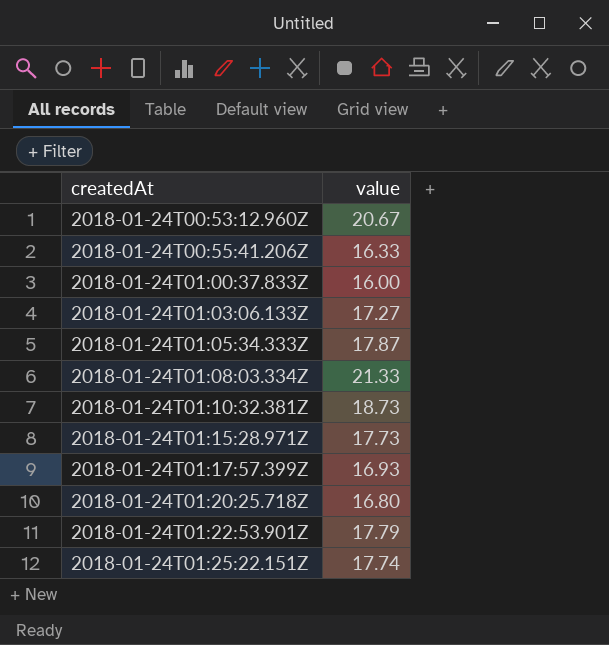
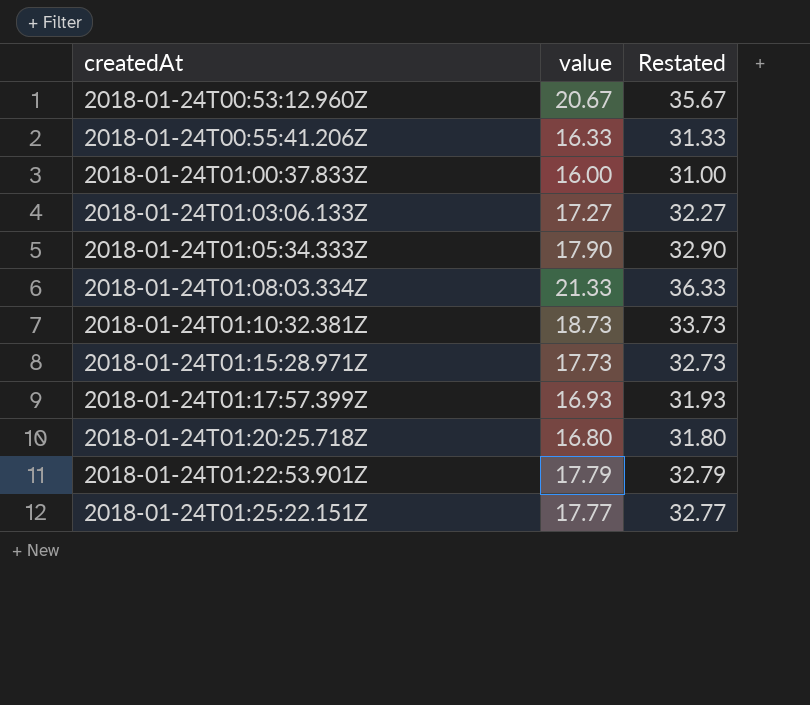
column Restated | formula: none -> [value] + 15
2018-01-24T01:05:34.333Z | value: 17.87 -> 17.90
2018-01-24T01:25:22.151Z | value: 17.74 -> 17.77

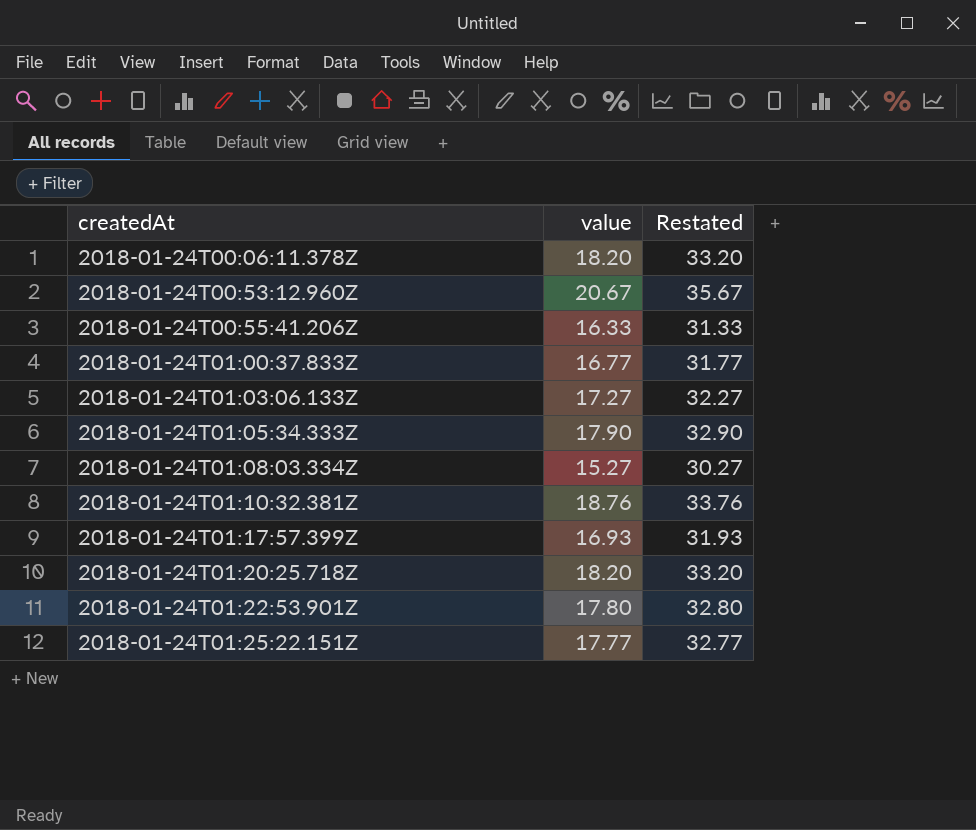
row 2018-01-24T01:15:28.971Z: 17.73 | 32.73 -> none
row 2018-01-24T00:06:11.378Z: none -> 18.20 | 33.20
2018-01-24T01:00:37.833Z | value: 16.00 -> 16.77
2018-01-24T01:00:37.833Z | Restated: 31.00 -> 31.77
2018-01-24T01:08:03.334Z | value: 21.33 -> 15.27
2018-01-24T01:08:03.334Z | Restated: 36.33 -> 30.27
2018-01-24T01:10:32.381Z | value: 18.73 -> 18.76
2018-01-24T01:10:32.381Z | Restated: 33.73 -> 33.76
2018-01-24T01:20:25.718Z | value: 16.80 -> 18.20
2018-01-24T01:20:25.718Z | Restated: 31.80 -> 33.20
2018-01-24T01:22:53.901Z | value: 17.79 -> 17.80
2018-01-24T01:22:53.901Z | Restated: 32.79 -> 32.80

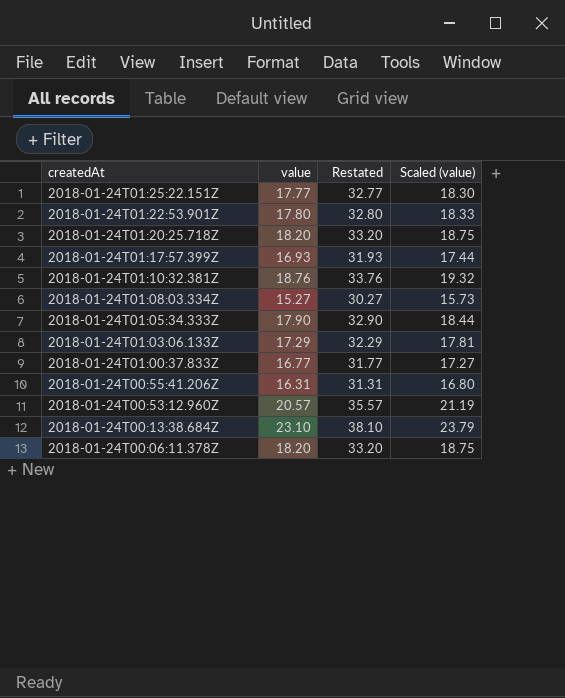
row order: createdAt ascending -> createdAt descending
column Scaled (value) | formula: none -> [value] * 1.03
2018-01-24T01:03:06.133Z | value: 17.27 -> 17.29
2018-01-24T01:03:06.133Z | Restated: 32.27 -> 32.29
2018-01-24T00:55:41.206Z | value: 16.33 -> 16.31
2018-01-24T00:55:41.206Z | Restated: 31.33 -> 31.31
2018-01-24T00:53:12.960Z | value: 20.67 -> 20.57
2018-01-24T00:53:12.960Z | Restated: 35.67 -> 35.57
row 2018-01-24T00:13:38.684Z: none -> 23.10 | 38.10 | 23.79

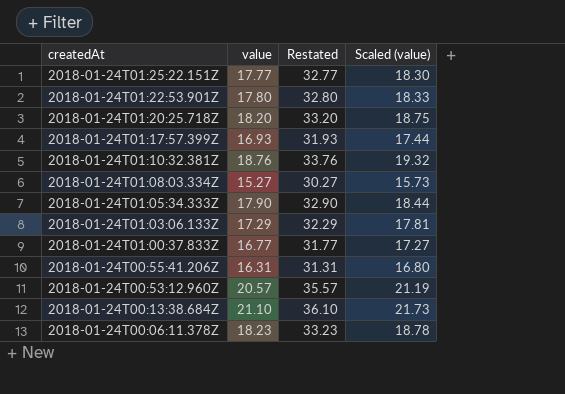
2018-01-24T00:13:38.684Z | value: 23.10 -> 21.10
2018-01-24T00:13:38.684Z | Restated: 38.10 -> 36.10
2018-01-24T00:13:38.684Z | Scaled (value): 23.79 -> 21.73
2018-01-24T00:06:11.378Z | value: 18.20 -> 18.23
2018-01-24T00:06:11.378Z | Restated: 33.20 -> 33.23
2018-01-24T00:06:11.378Z | Scaled (value): 18.75 -> 18.78

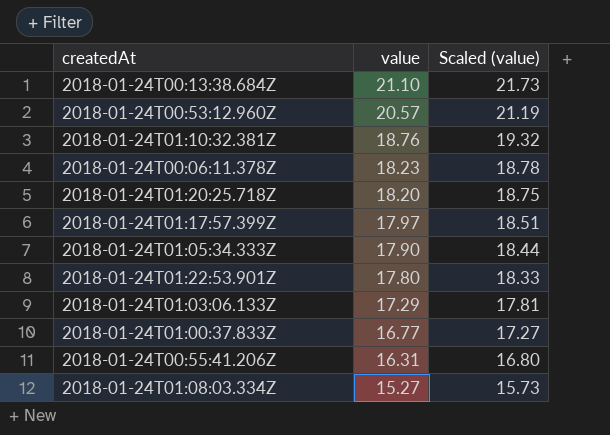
row order: createdAt descending -> value descending
column Restated | formula: [value] + 15 -> none
row 2018-01-24T01:25:22.151Z: 17.77 | 32.77 | 18.30 -> none
2018-01-24T01:17:57.399Z | value: 16.93 -> 17.97
2018-01-24T01:17:57.399Z | Scaled (value): 17.44 -> 18.51

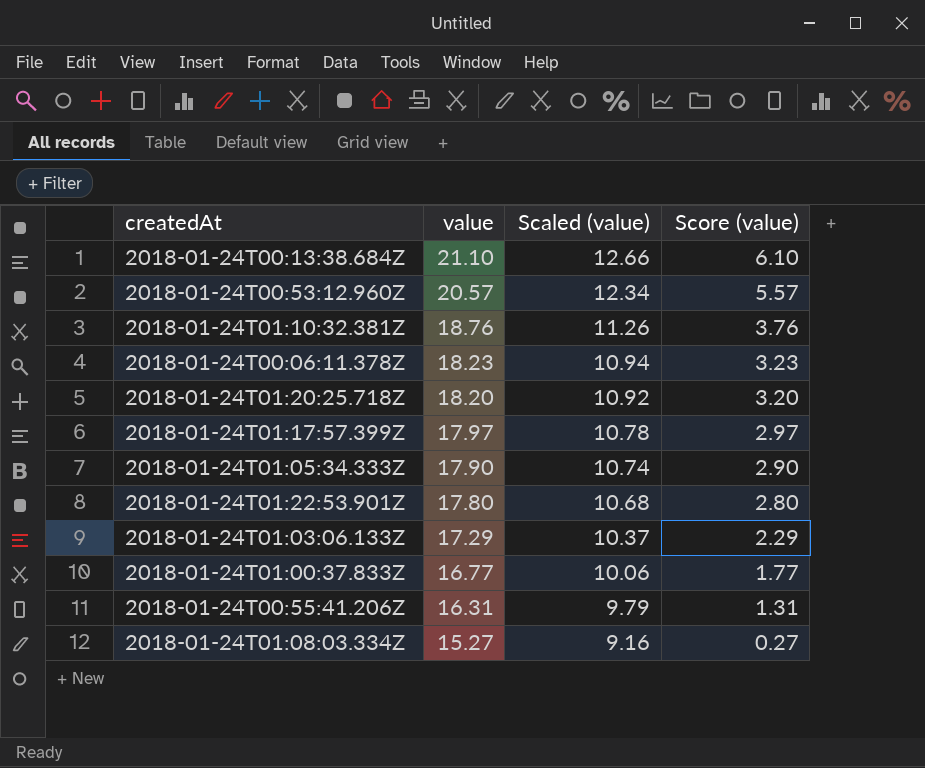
column Scaled (value) | formula: [value] * 1.03 -> [value] * 0.6
column Score (value) | formula: none -> [value] - 15

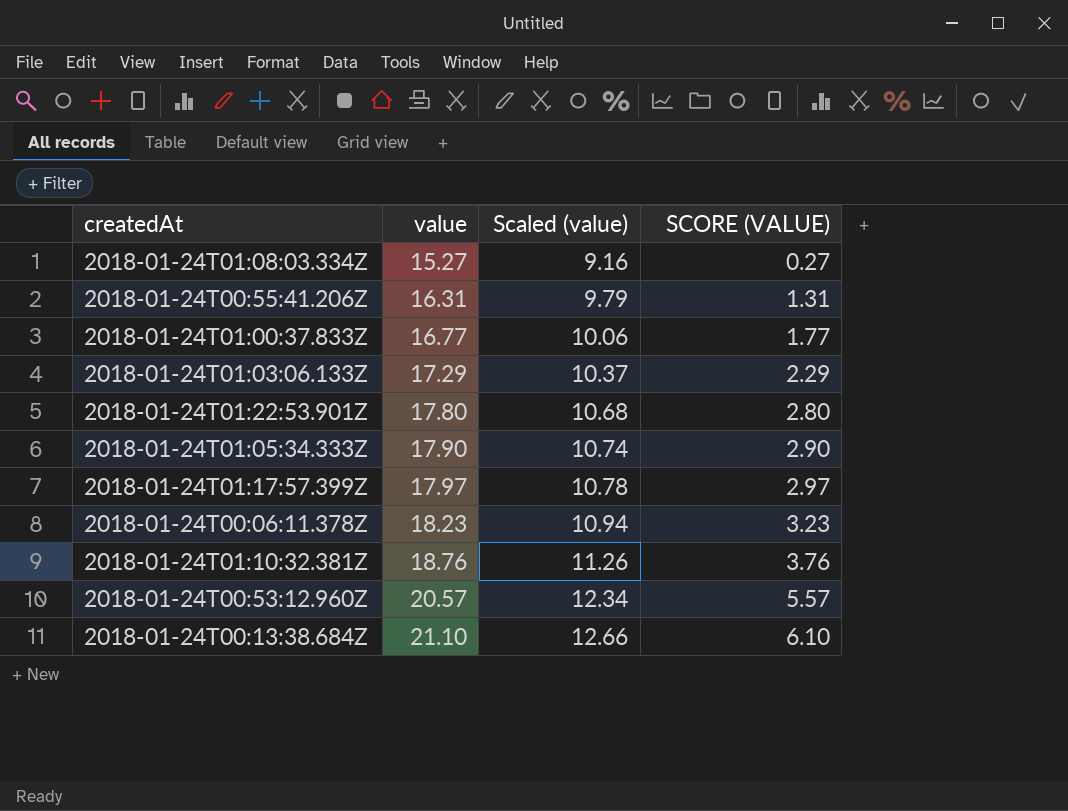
row order: value descending -> value ascending
column name: Score (value) -> SCORE (VALUE)
row 2018-01-24T01:20:25.718Z: 18.20 | 10.92 | 3.20 -> none

